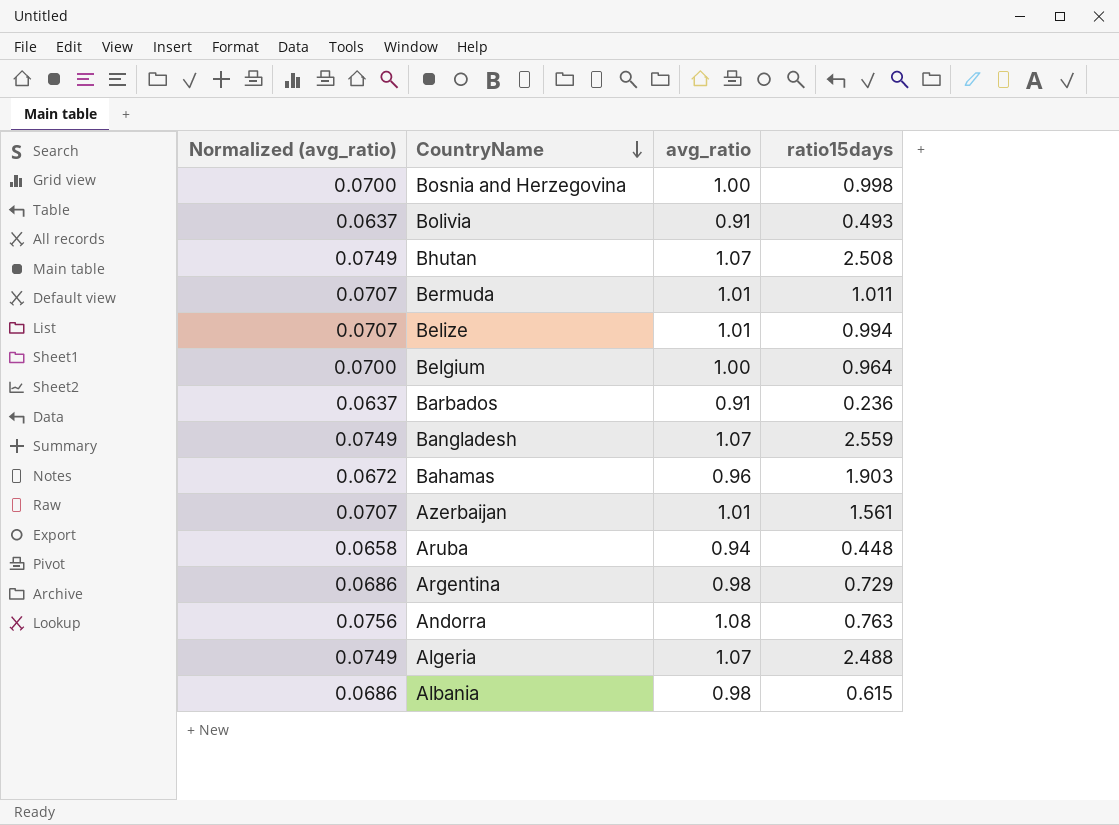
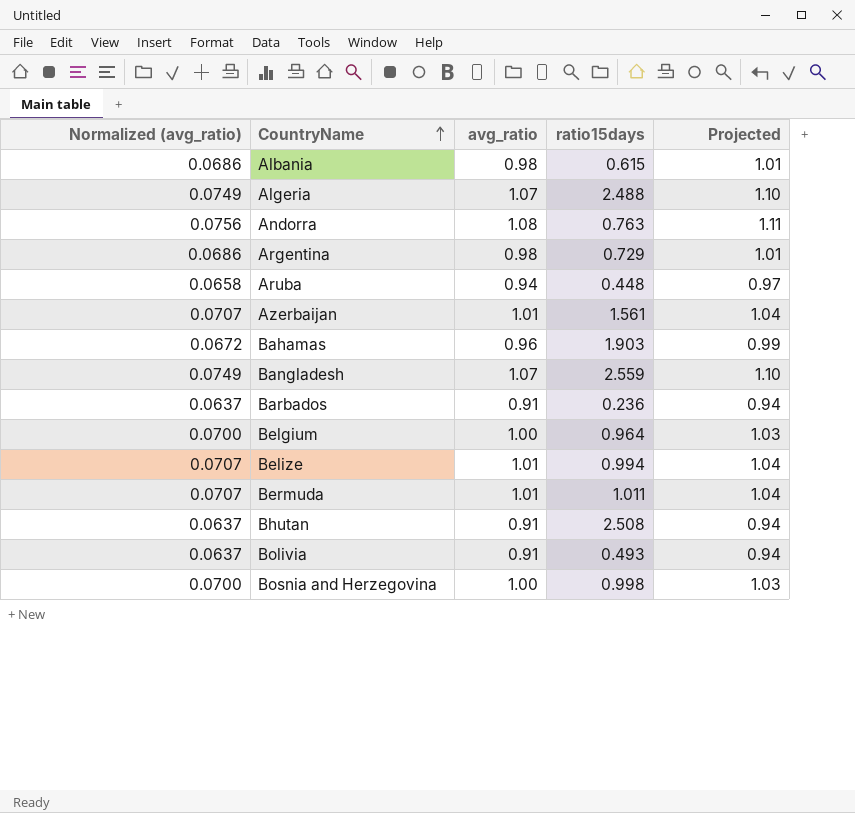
row order: CountryName descending -> CountryName ascending
column Projected | formula: none -> [avg_ratio] * 1.03
Bhutan | Normalized (avg_ratio): 0.0749 -> 0.0637
Bhutan | avg_ratio: 1.07 -> 0.91

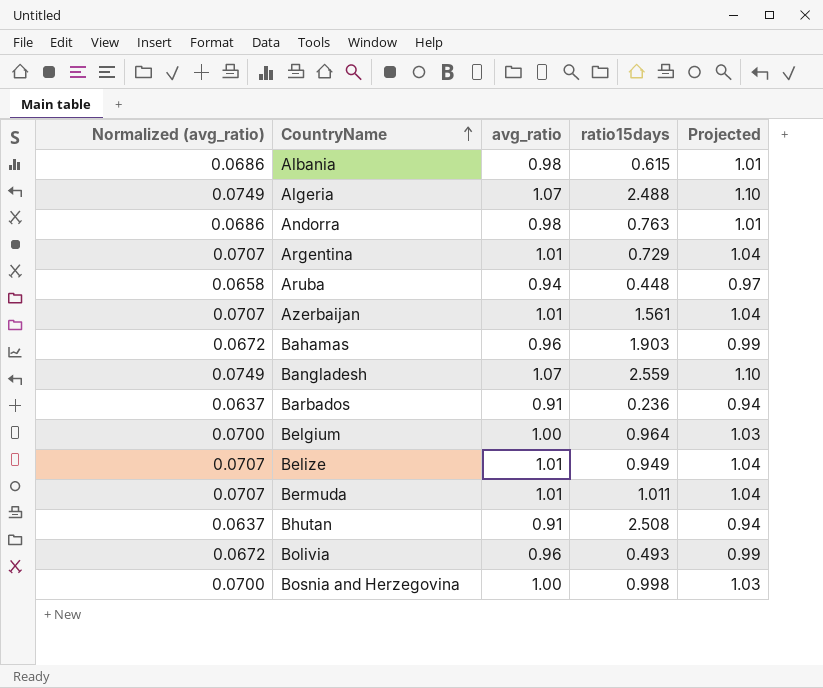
Andorra | Normalized (avg_ratio): 0.0756 -> 0.0686
Andorra | avg_ratio: 1.08 -> 0.98
Andorra | Projected: 1.11 -> 1.01
Argentina | Normalized (avg_ratio): 0.0686 -> 0.0707
Argentina | avg_ratio: 0.98 -> 1.01
Argentina | Projected: 1.01 -> 1.04
Belize | ratio15days: 0.994 -> 0.949
Bolivia | Normalized (avg_ratio): 0.0637 -> 0.0672
Bolivia | avg_ratio: 0.91 -> 0.96
Bolivia | Projected: 0.94 -> 0.99

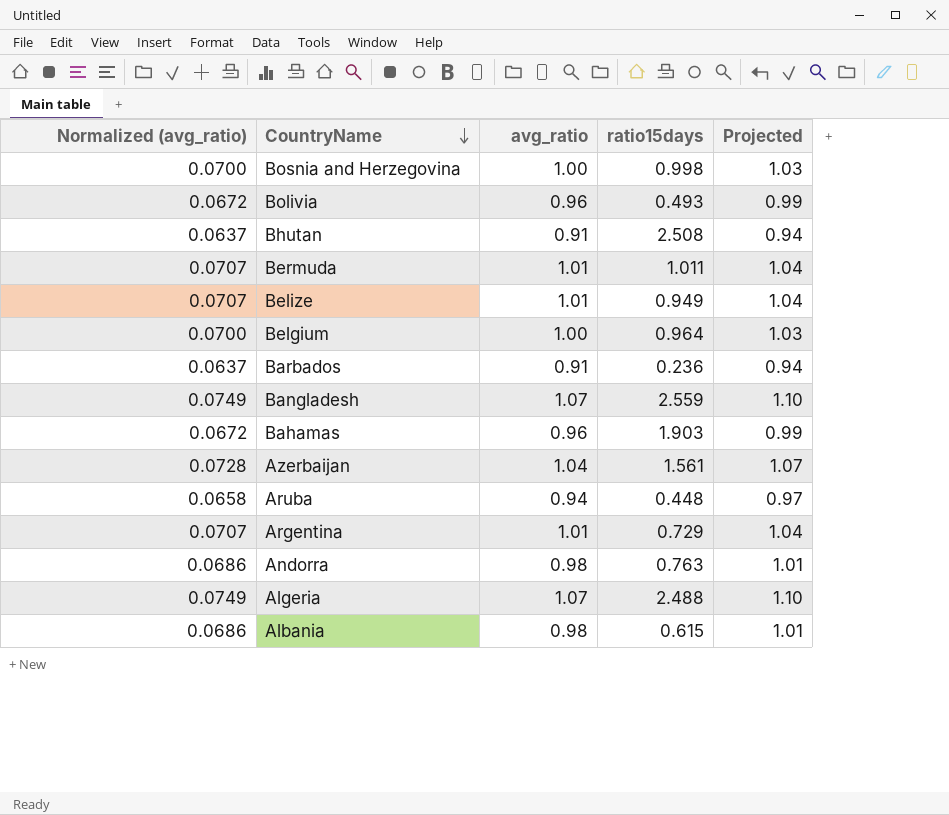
row order: CountryName ascending -> CountryName descending
Azerbaijan | Normalized (avg_ratio): 0.0707 -> 0.0728
Azerbaijan | avg_ratio: 1.01 -> 1.04
Azerbaijan | Projected: 1.04 -> 1.07

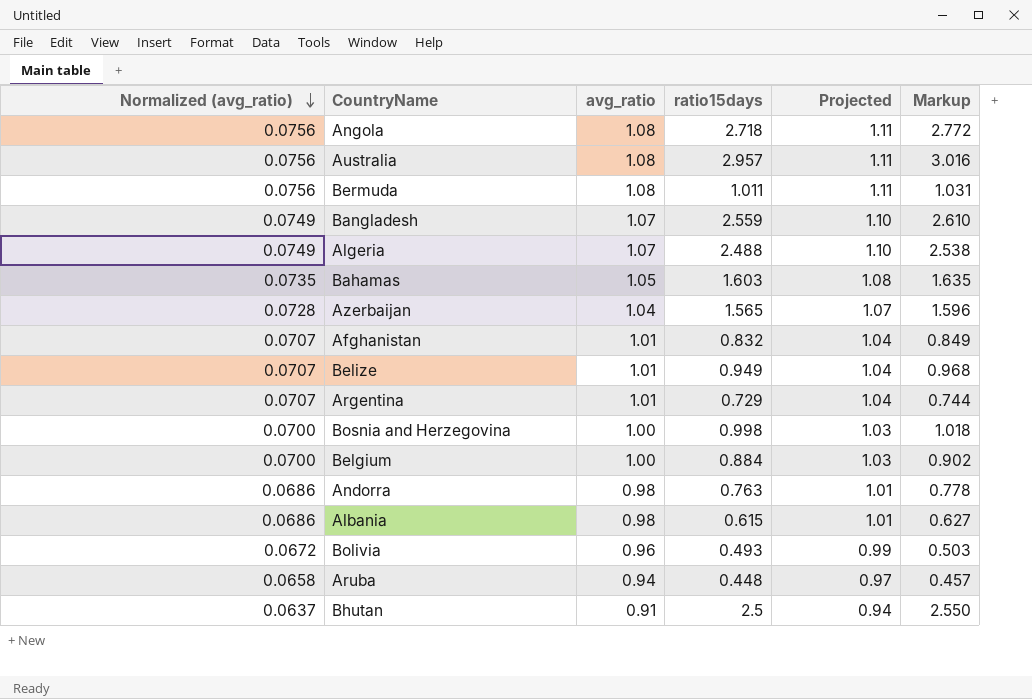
row order: CountryName descending -> Normalized (avg_ratio) descending
column Markup | formula: none -> [ratio15days] * 1.02
row Barbados: 0.0637 | 0.91 | 0.236 | 0.94 -> none
row Angola: none -> 0.0756 | 1.08 | 2.718 | 1.11 | 2.772
row Australia: none -> 0.0756 | 1.08 | 2.957 | 1.11 | 3.016
Bermuda | Normalized (avg_ratio): 0.0707 -> 0.0756
Bermuda | avg_ratio: 1.01 -> 1.08
Bermuda | Projected: 1.04 -> 1.11
Bahamas | Normalized (avg_ratio): 0.0672 -> 0.0735
Bahamas | avg_ratio: 0.96 -> 1.05
Bahamas | ratio15days: 1.903 -> 1.603
Bahamas | Projected: 0.99 -> 1.08
Azerbaijan | ratio15days: 1.561 -> 1.565
row Afghanistan: none -> 0.0707 | 1.01 | 0.832 | 1.04 | 0.849
Belgium | ratio15days: 0.964 -> 0.884
Bhutan | ratio15days: 2.508 -> 2.5

